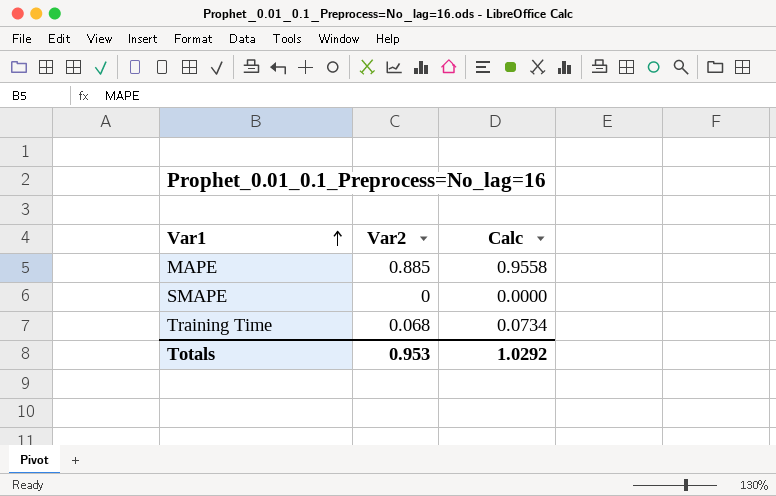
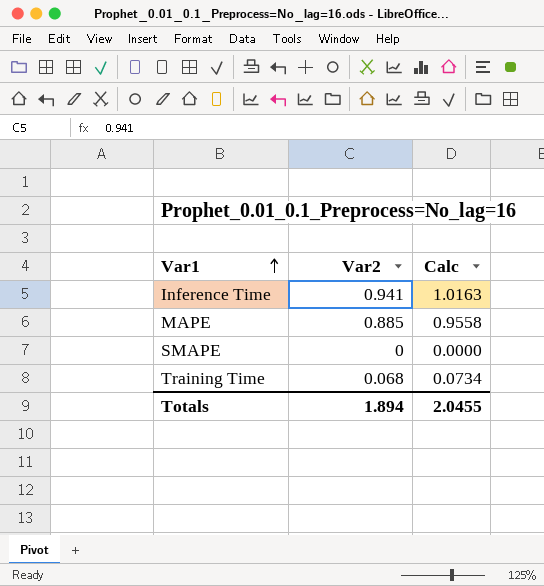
row Inference Time: none -> 0.941 | 1.0163
Totals | Var2: 0.953 -> 1.894
Totals | Calc: 1.0292 -> 2.0455

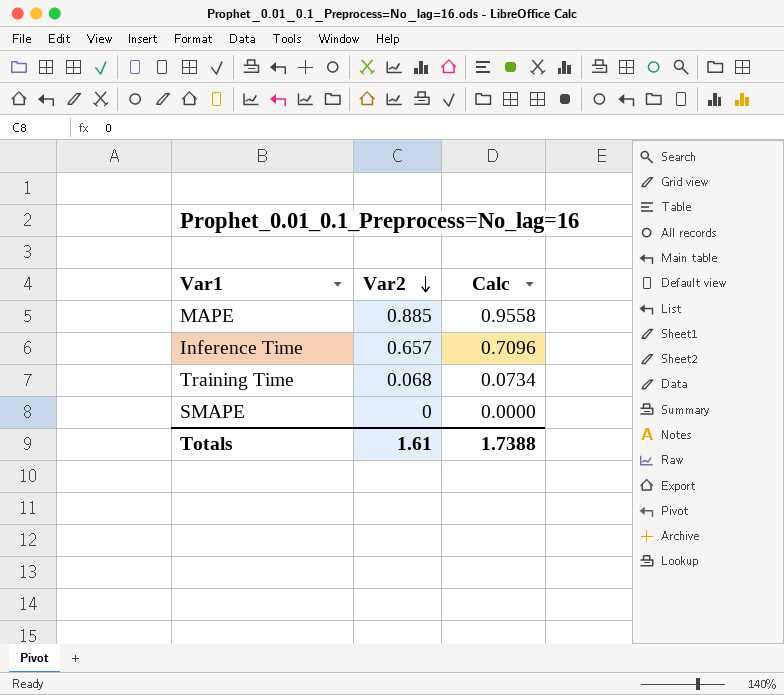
row order: Var1 ascending -> Var2 descending
Inference Time | Var2: 0.941 -> 0.657
Inference Time | Calc: 1.0163 -> 0.7096
Totals | Var2: 1.894 -> 1.61
Totals | Calc: 2.0455 -> 1.7388

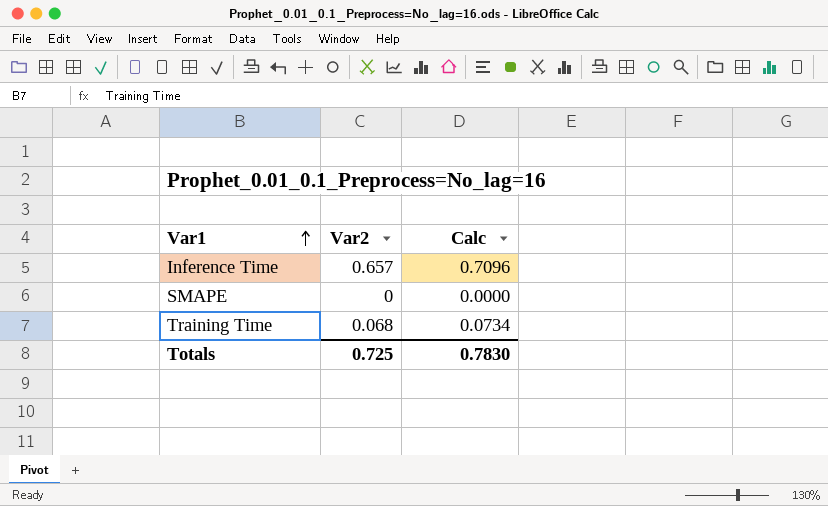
row order: Var2 descending -> Var1 ascending
row MAPE: 0.885 | 0.9558 -> none
Totals | Var2: 1.61 -> 0.725
Totals | Calc: 1.7388 -> 0.7830

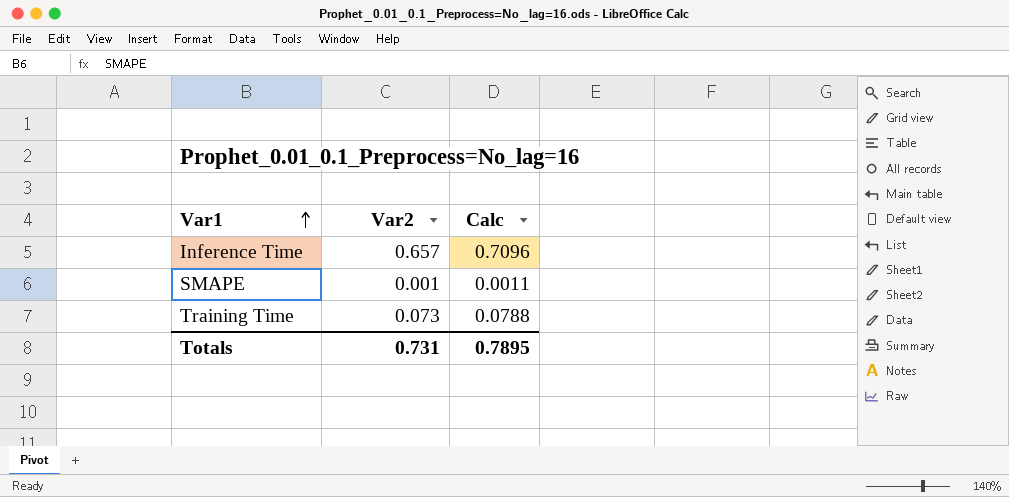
SMAPE | Var2: 0 -> 0.001
SMAPE | Calc: 0.0000 -> 0.0011
Training Time | Var2: 0.068 -> 0.073
Training Time | Calc: 0.0734 -> 0.0788
Totals | Var2: 0.725 -> 0.731
Totals | Calc: 0.7830 -> 0.7895

